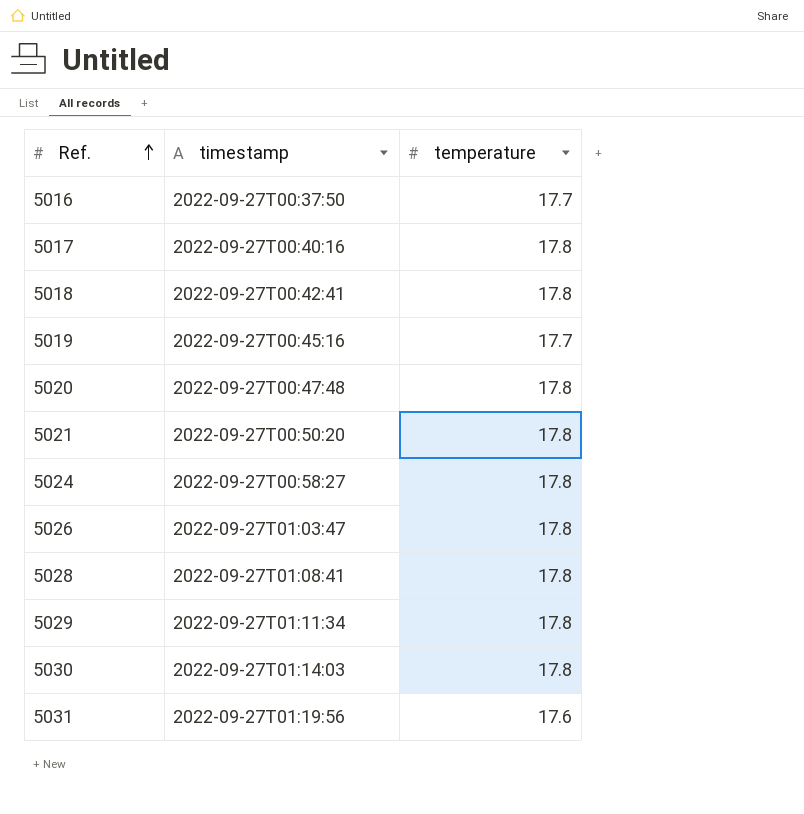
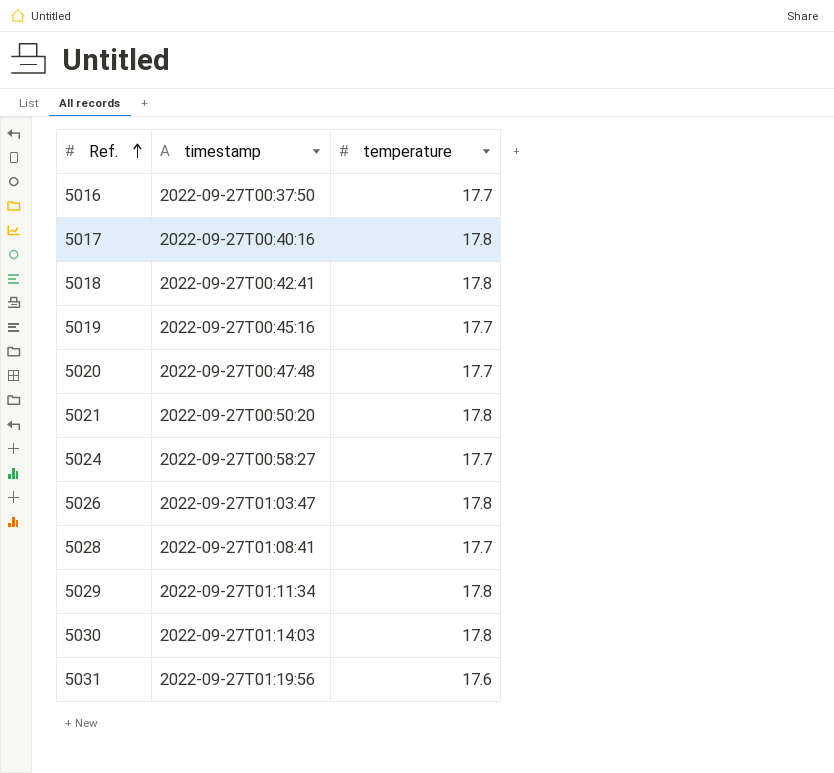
5020 | temperature: 17.8 -> 17.7
5024 | temperature: 17.8 -> 17.7
5028 | temperature: 17.8 -> 17.7

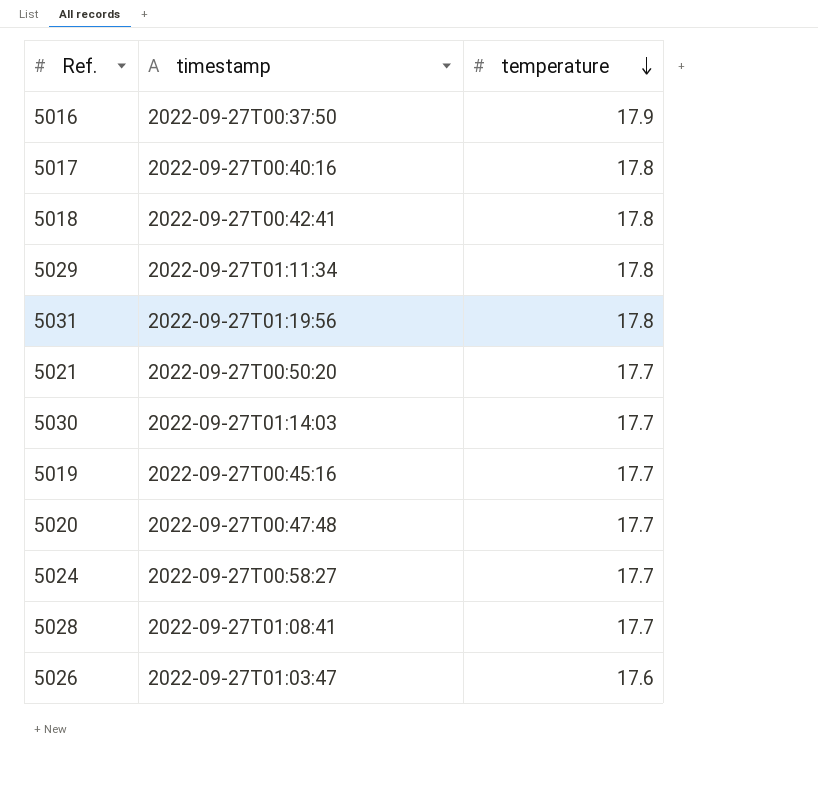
row order: Ref. ascending -> temperature descending
5016 | temperature: 17.7 -> 17.9
5031 | temperature: 17.6 -> 17.8
5021 | temperature: 17.8 -> 17.7
5030 | temperature: 17.8 -> 17.7
5026 | temperature: 17.8 -> 17.6

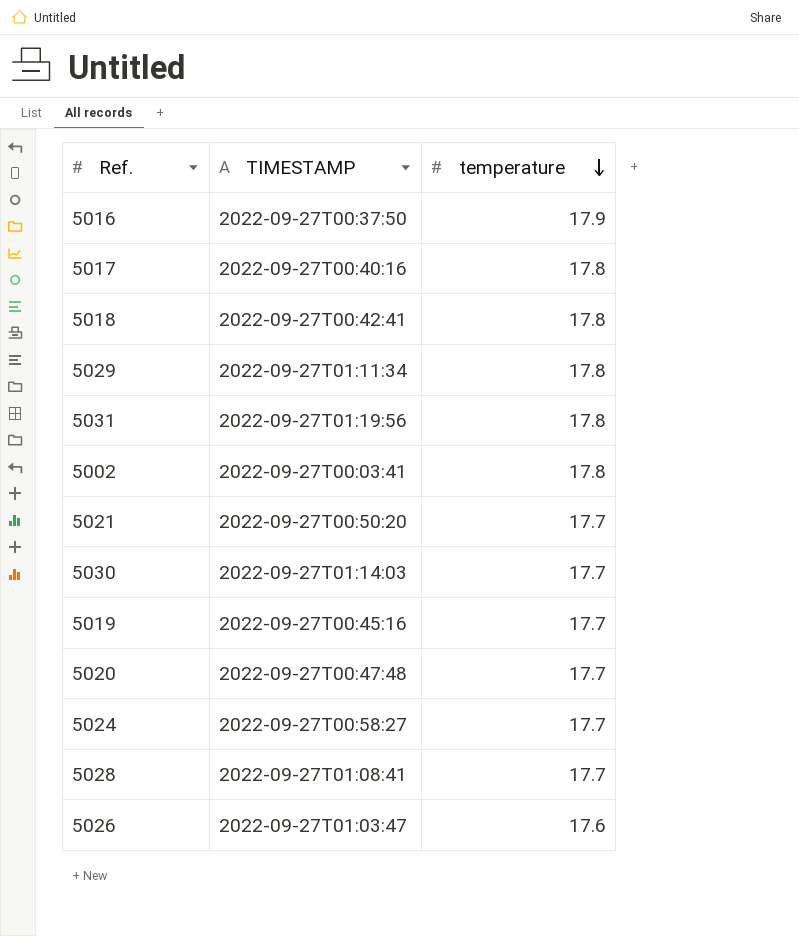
column name: timestamp -> TIMESTAMP
row 5002: none -> 2022-09-27T00:03:41 | 17.8

